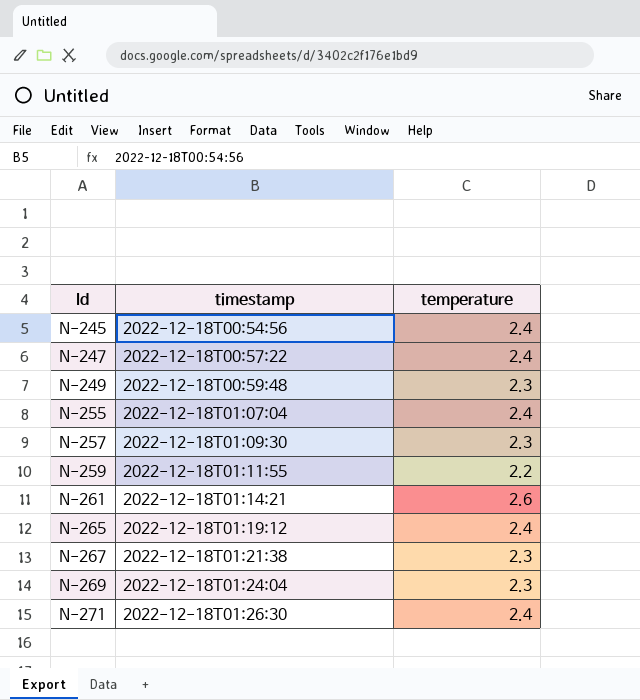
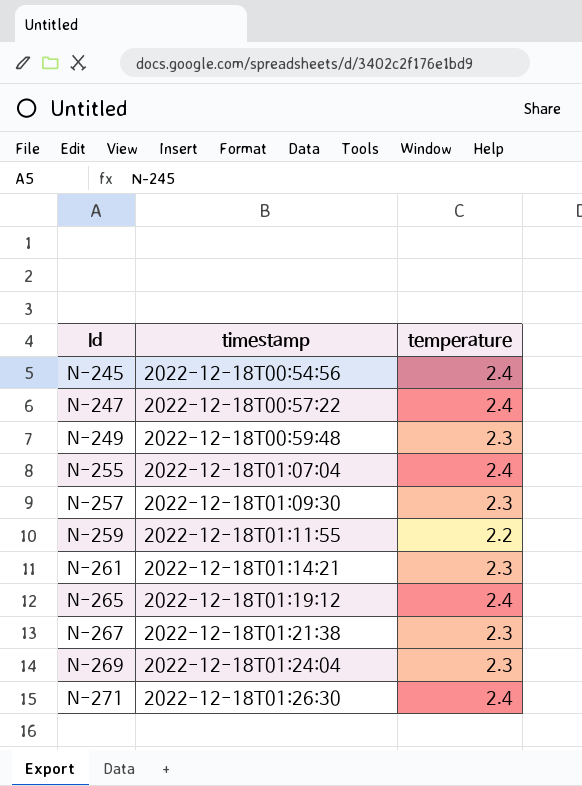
N-261 | temperature: 2.6 -> 2.3

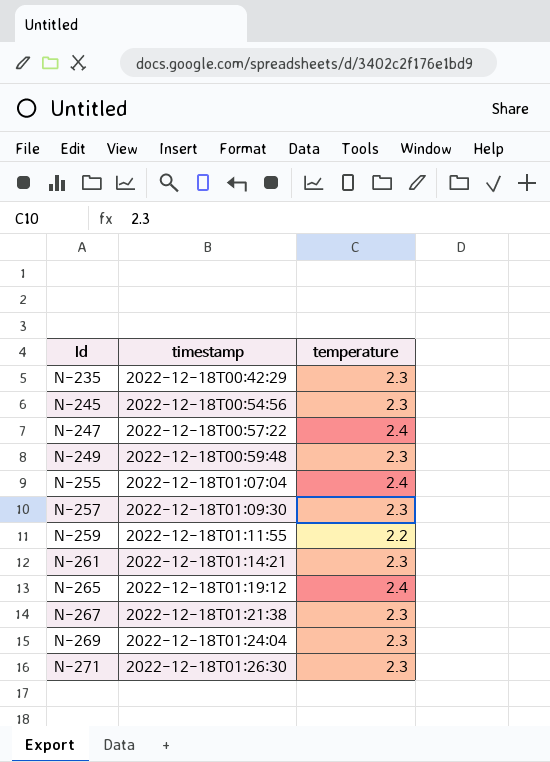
row N-235: none -> 2022-12-18T00:42:29 | 2.3
N-245 | temperature: 2.4 -> 2.3
N-271 | temperature: 2.4 -> 2.3

